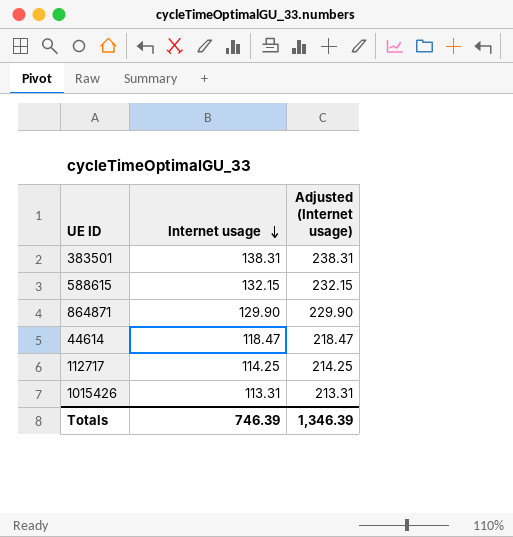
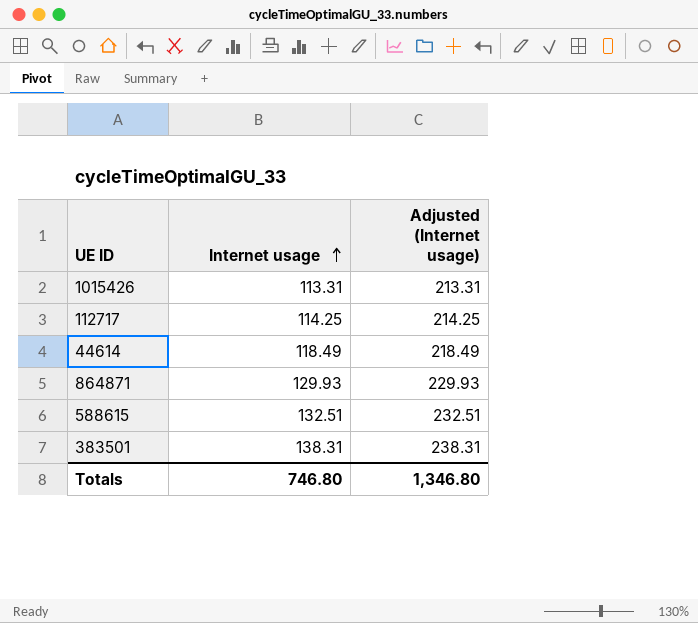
row order: Internet usage descending -> Internet usage ascending
44614 | Internet usage: 118.47 -> 118.49
44614 | Adjusted (Internet usage): 218.47 -> 218.49
864871 | Internet usage: 129.90 -> 129.93
864871 | Adjusted (Internet usage): 229.90 -> 229.93
588615 | Internet usage: 132.15 -> 132.51
588615 | Adjusted (Internet usage): 232.15 -> 232.51
Totals | Internet usage: 746.39 -> 746.80
Totals | Adjusted (Internet usage): 1,346.39 -> 1,346.80

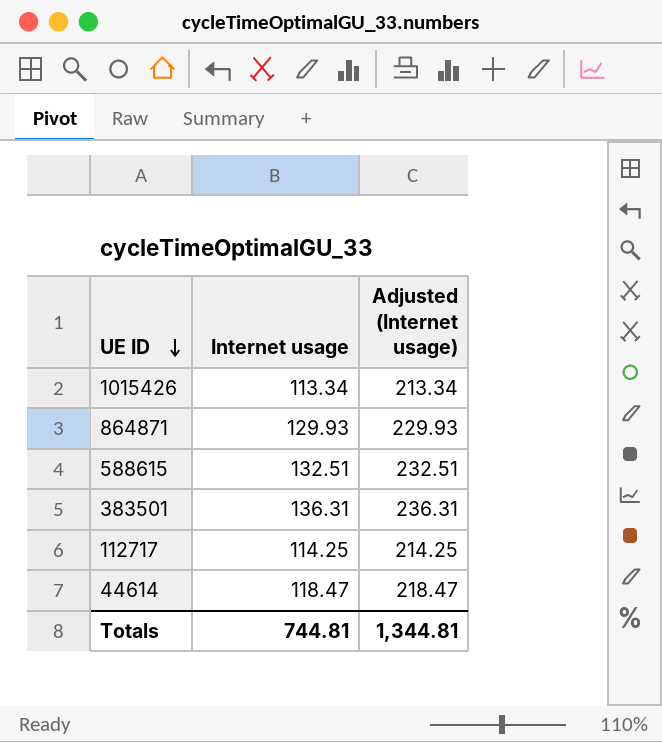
row order: Internet usage ascending -> UE ID descending
1015426 | Internet usage: 113.31 -> 113.34
1015426 | Adjusted (Internet usage): 213.31 -> 213.34
383501 | Internet usage: 138.31 -> 136.31
383501 | Adjusted (Internet usage): 238.31 -> 236.31
44614 | Internet usage: 118.49 -> 118.47
44614 | Adjusted (Internet usage): 218.49 -> 218.47
Totals | Internet usage: 746.80 -> 744.81
Totals | Adjusted (Internet usage): 1,346.80 -> 1,344.81

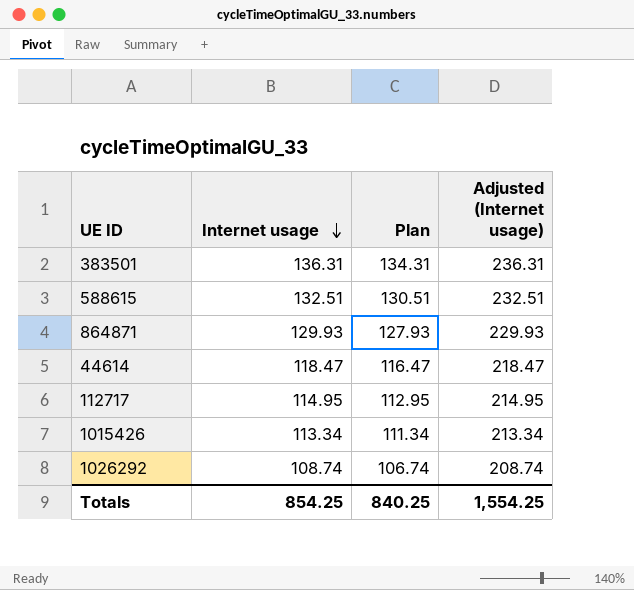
row order: UE ID descending -> Internet usage descending
column Plan | formula: none -> [Internet usage] - 2
112717 | Internet usage: 114.25 -> 114.95
112717 | Adjusted (Internet usage): 214.25 -> 214.95
row 1026292: none -> 108.74 | 106.74 | 208.74
Totals | Internet usage: 744.81 -> 854.25
Totals | Adjusted (Internet usage): 1,344.81 -> 1,554.25

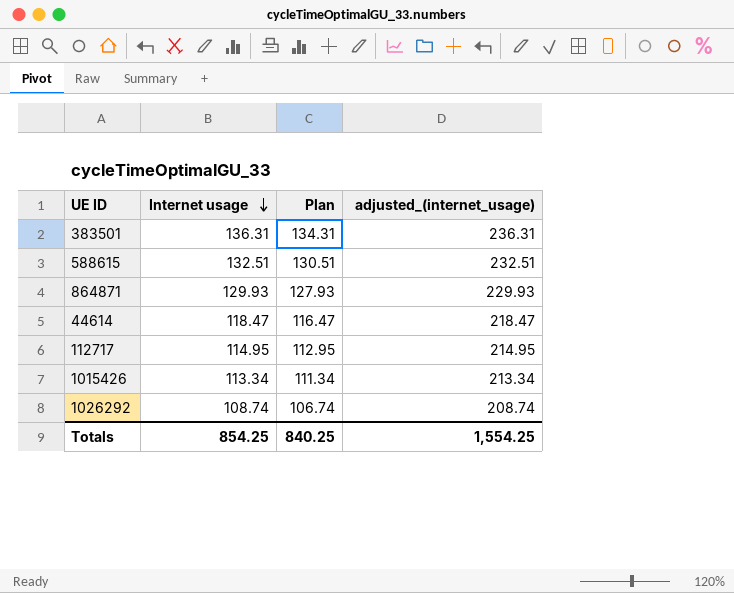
column name: Adjusted (Internet usage) -> adjusted_(internet_usage)

